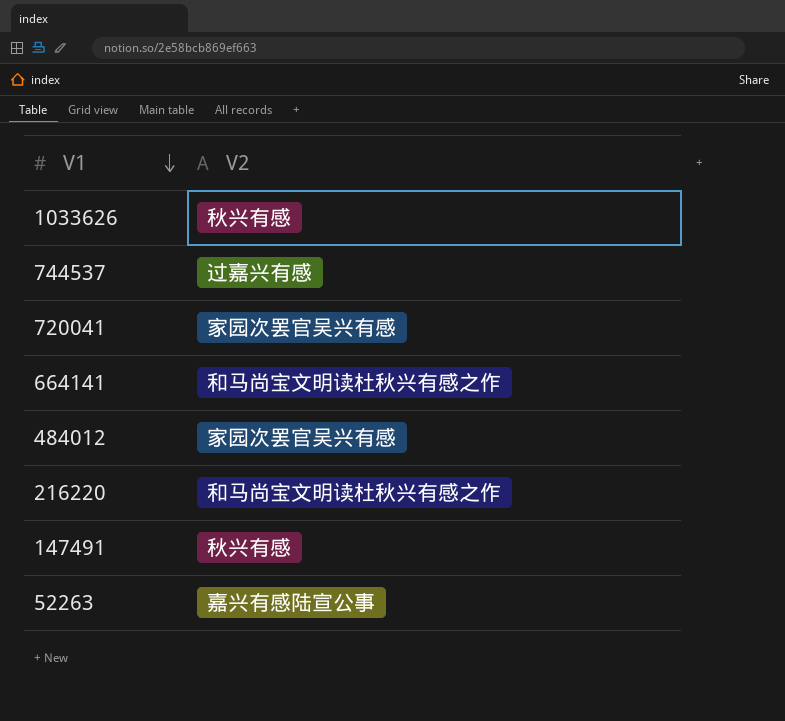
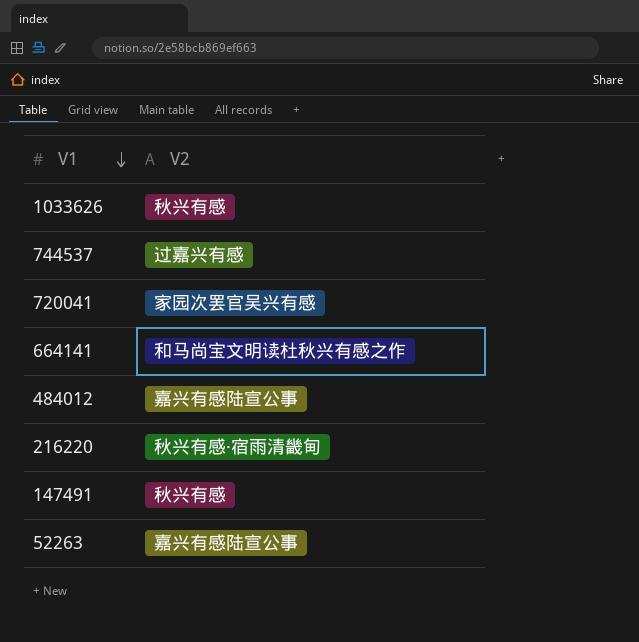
484012 | V2: 家园次罢官吴兴有感 -> 嘉兴有感陆宣公事
216220 | V2: 和马尚宝文明读杜秋兴有感之作 -> 秋兴有感·宿雨清畿甸

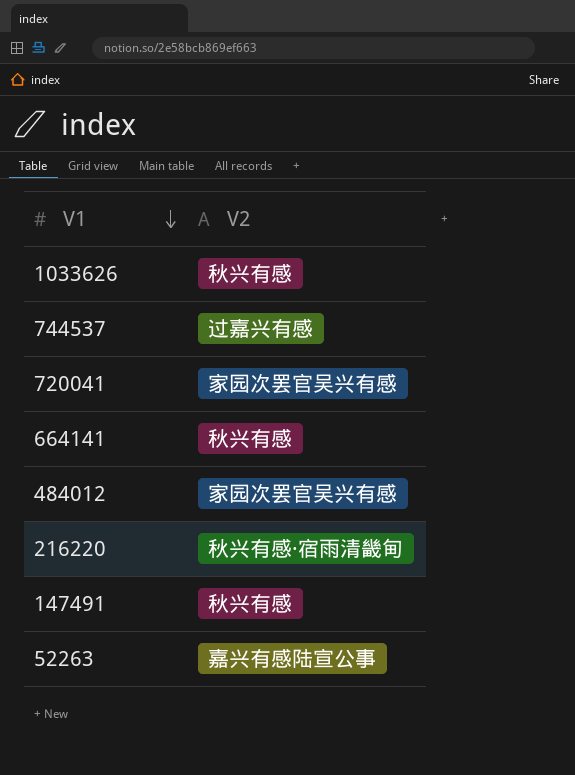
664141 | V2: 和马尚宝文明读杜秋兴有感之作 -> 秋兴有感
484012 | V2: 嘉兴有感陆宣公事 -> 家园次罢官吴兴有感

